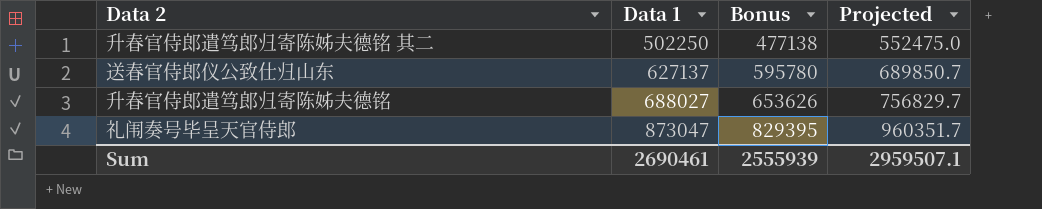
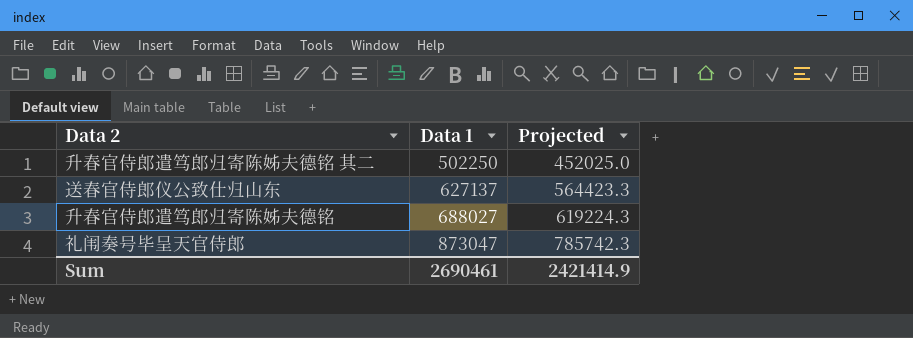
column Bonus | formula: [Data 1] * 0.95 -> none
column Projected | formula: [Data 1] * 1.1 -> [Data 1] * 0.9
Sum | Projected: 2959507.1 -> 2421414.9

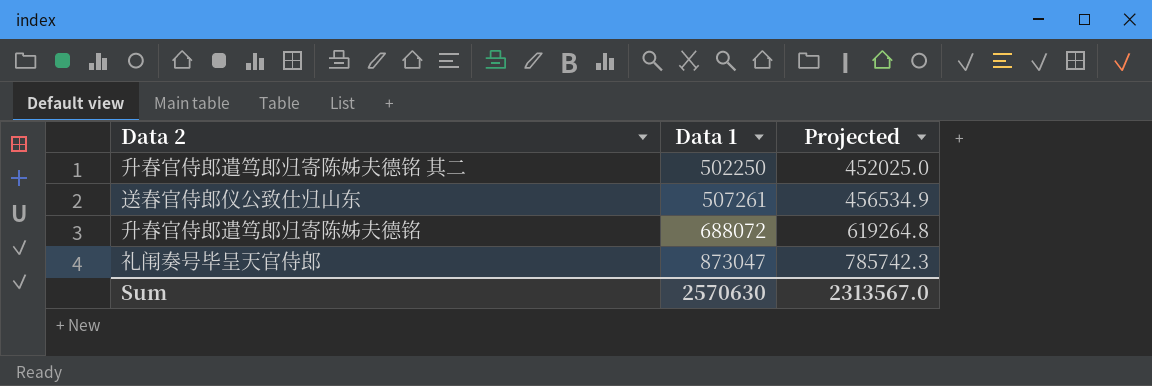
送春官侍郎仪公致仕归山东 | Data 1: 627137 -> 507261
送春官侍郎仪公致仕归山东 | Projected: 564423.3 -> 456534.9
升春官侍郎遣笃郎归寄陈姊夫德铭 | Data 1: 688027 -> 688072
升春官侍郎遣笃郎归寄陈姊夫德铭 | Projected: 619224.3 -> 619264.8
Sum | Data 1: 2690461 -> 2570630
Sum | Projected: 2421414.9 -> 2313567.0

